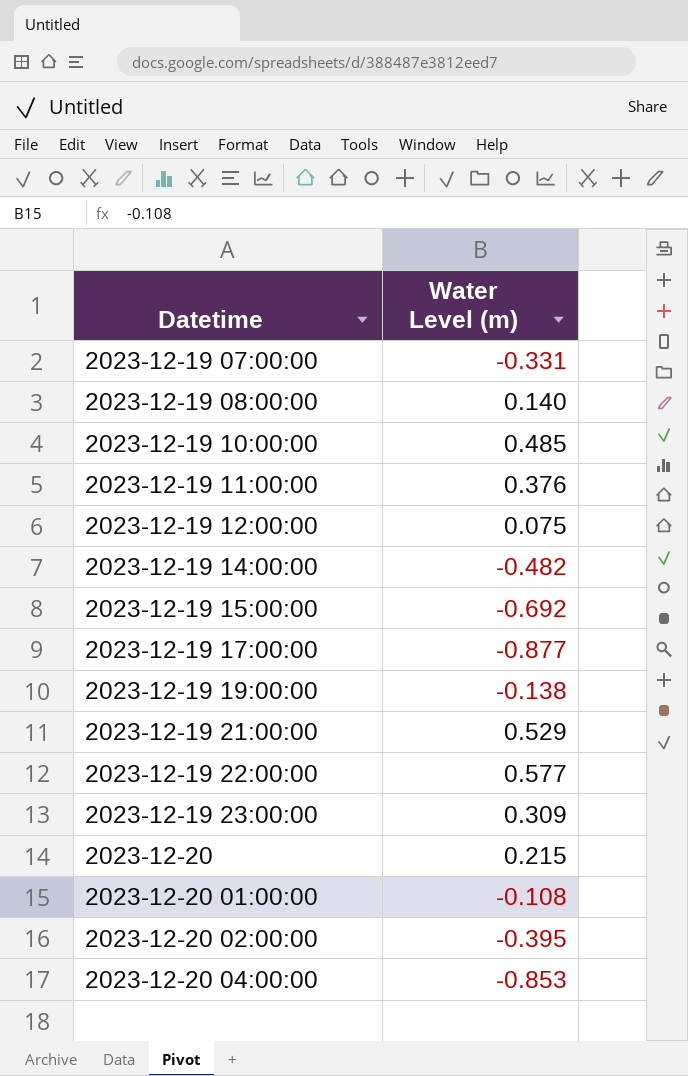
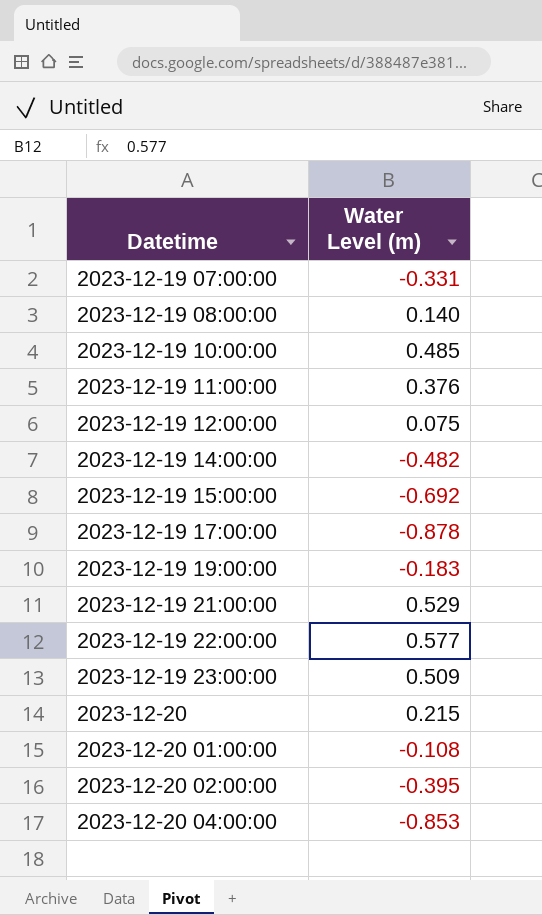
2023-12-19 17:00:00 | Water Level (m): -0.877 -> -0.878
2023-12-19 19:00:00 | Water Level (m): -0.138 -> -0.183
2023-12-19 23:00:00 | Water Level (m): 0.309 -> 0.509

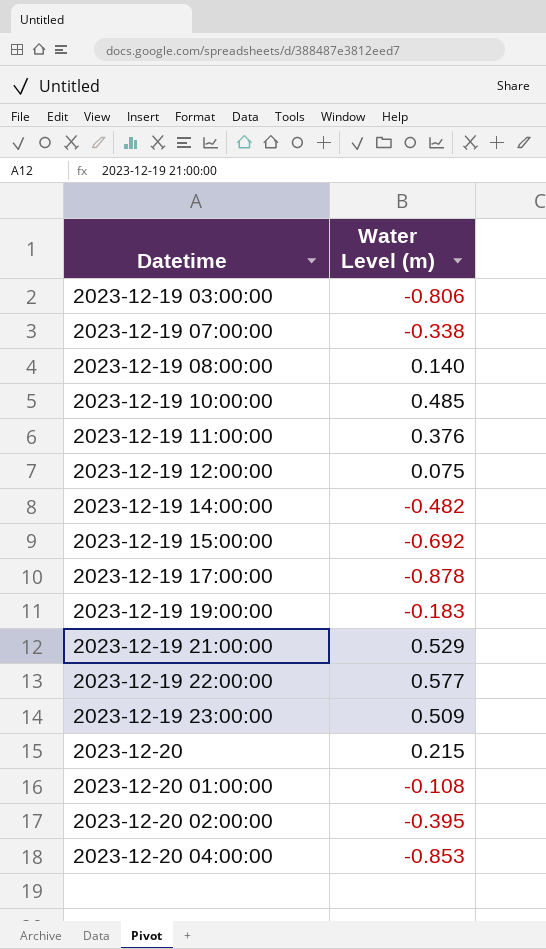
row 2023-12-19 03:00:00: none -> -0.806
2023-12-19 07:00:00 | Water Level (m): -0.331 -> -0.338

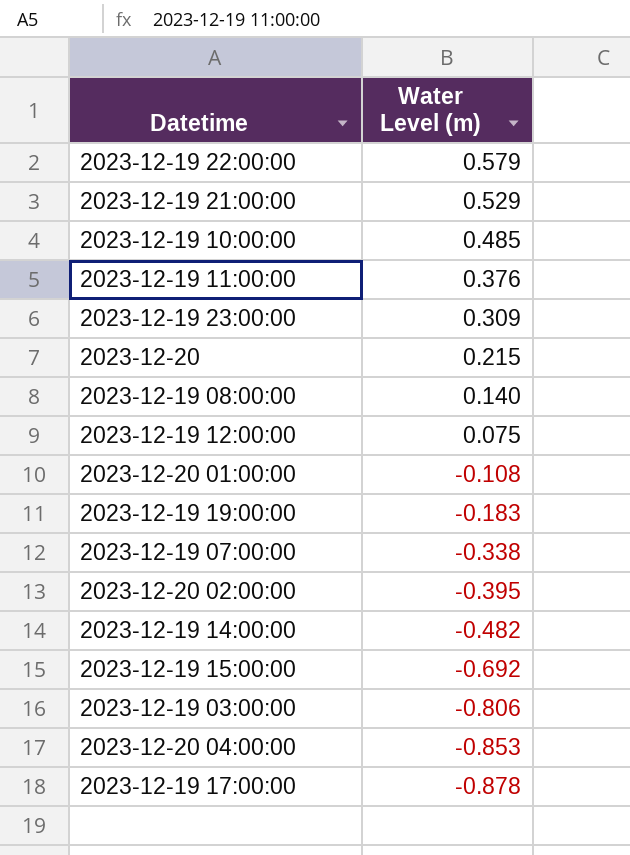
row order: Datetime ascending -> Water Level (m) descending
2023-12-19 22:00:00 | Water Level (m): 0.577 -> 0.579
2023-12-19 23:00:00 | Water Level (m): 0.509 -> 0.309

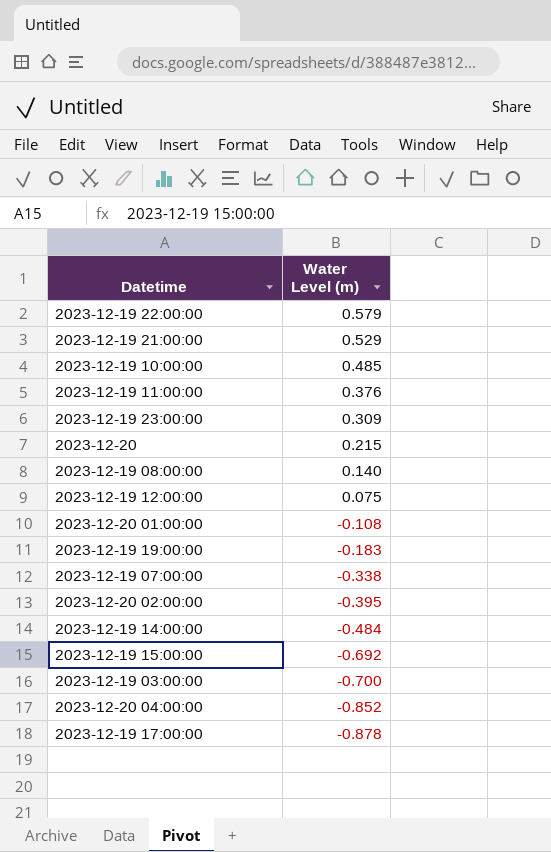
2023-12-19 14:00:00 | Water Level (m): -0.482 -> -0.484
2023-12-19 03:00:00 | Water Level (m): -0.806 -> -0.700
2023-12-20 04:00:00 | Water Level (m): -0.853 -> -0.852

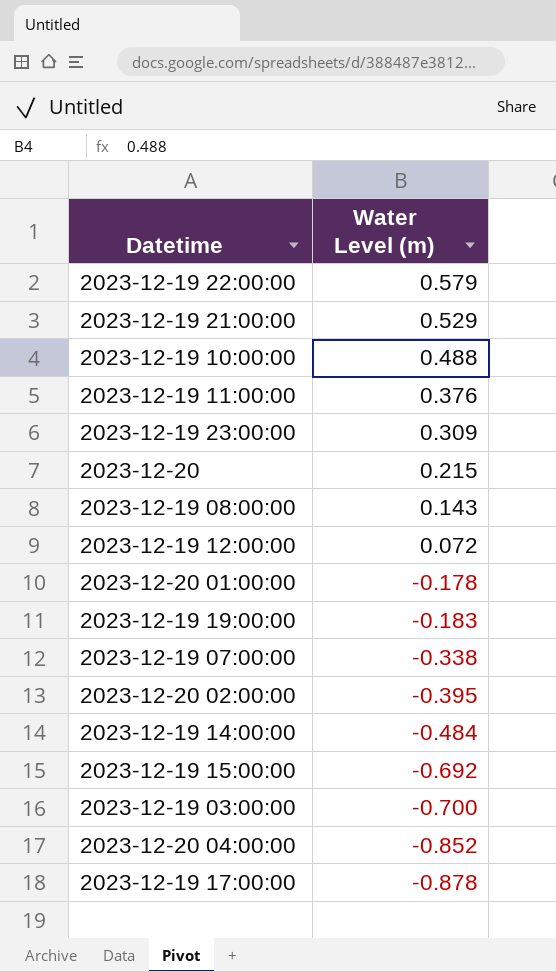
2023-12-19 10:00:00 | Water Level (m): 0.485 -> 0.488
2023-12-19 08:00:00 | Water Level (m): 0.140 -> 0.143
2023-12-19 12:00:00 | Water Level (m): 0.075 -> 0.072
2023-12-20 01:00:00 | Water Level (m): -0.108 -> -0.178

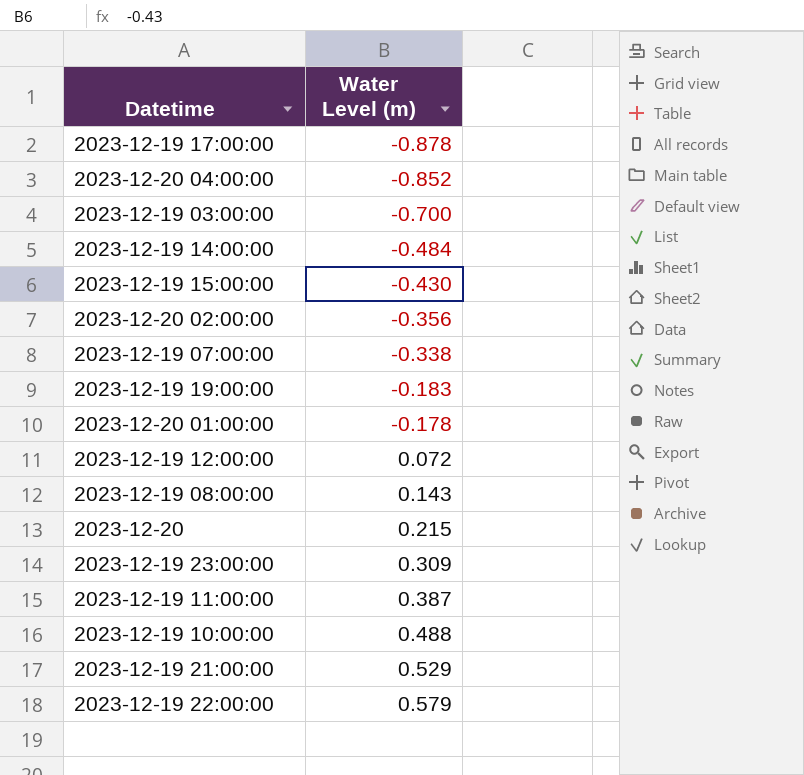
row order: Water Level (m) descending -> Water Level (m) ascending
2023-12-19 15:00:00 | Water Level (m): -0.692 -> -0.430
2023-12-20 02:00:00 | Water Level (m): -0.395 -> -0.356
2023-12-19 11:00:00 | Water Level (m): 0.376 -> 0.387

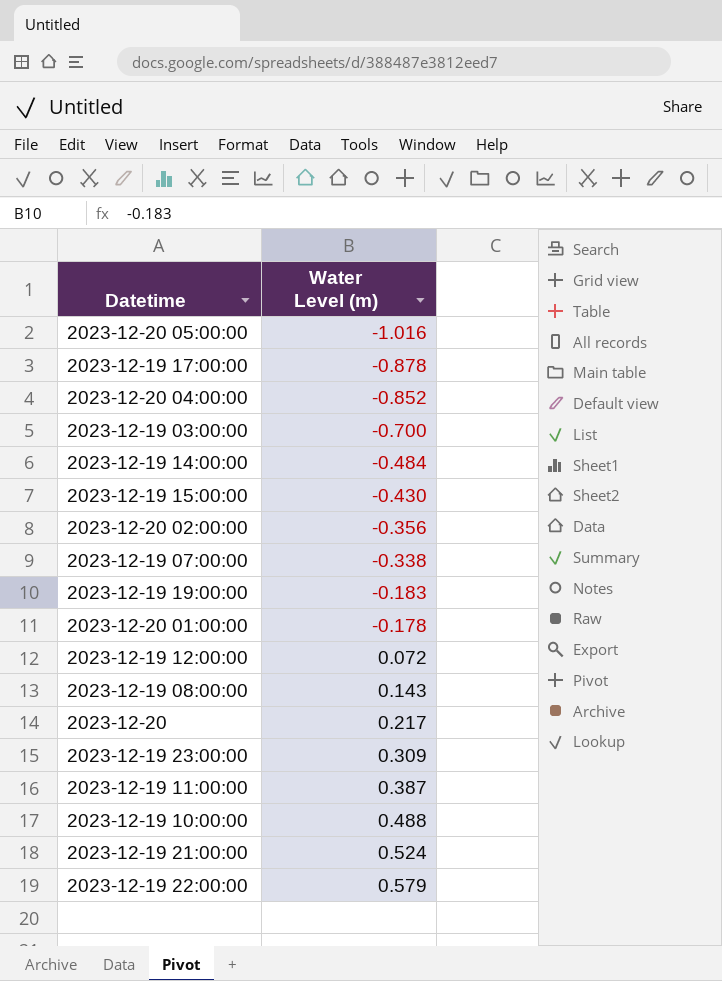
row 2023-12-20 05:00:00: none -> -1.016
2023-12-20 | Water Level (m): 0.215 -> 0.217
2023-12-19 21:00:00 | Water Level (m): 0.529 -> 0.524

